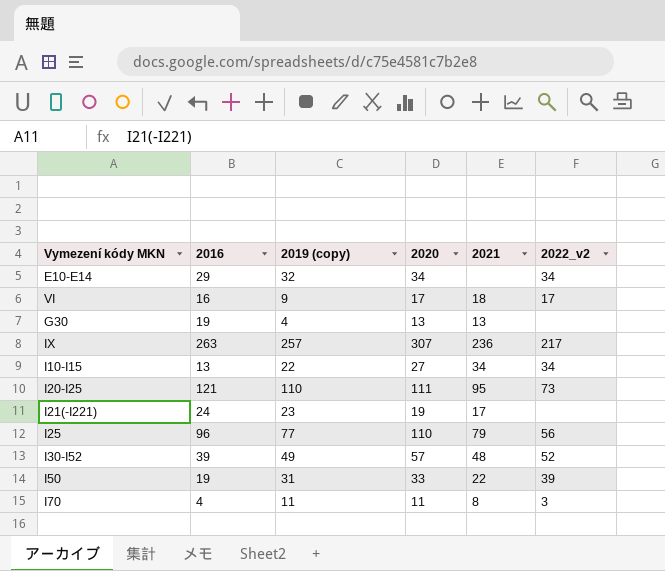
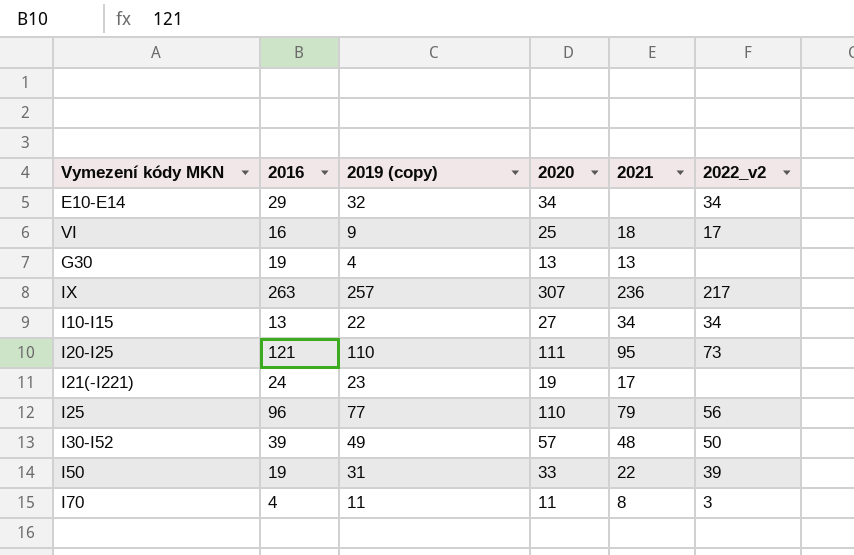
VI | 2020: 17 -> 25
I30-I52 | 2022_v2: 52 -> 50

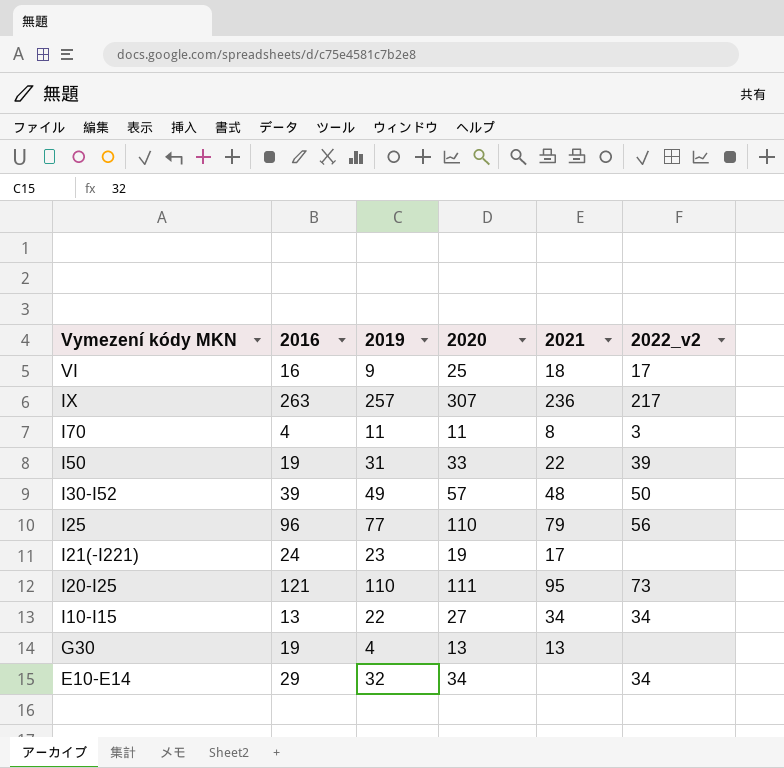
row order: none -> Vymezení kódy MKN descending
column name: 2019 (copy) -> 2019

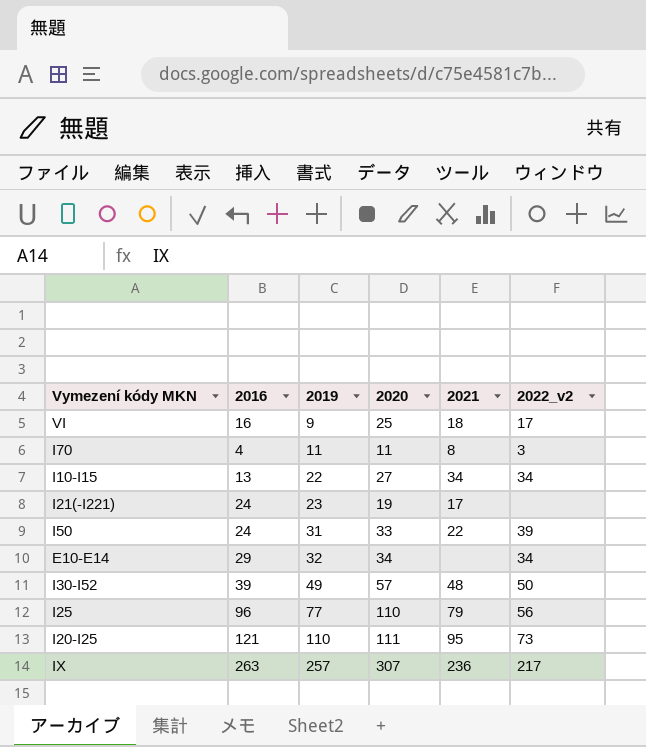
row order: Vymezení kódy MKN descending -> 2019 ascending
row G30: 19 | 4 | 13 | 13 | none -> none
I50 | 2016: 19 -> 24

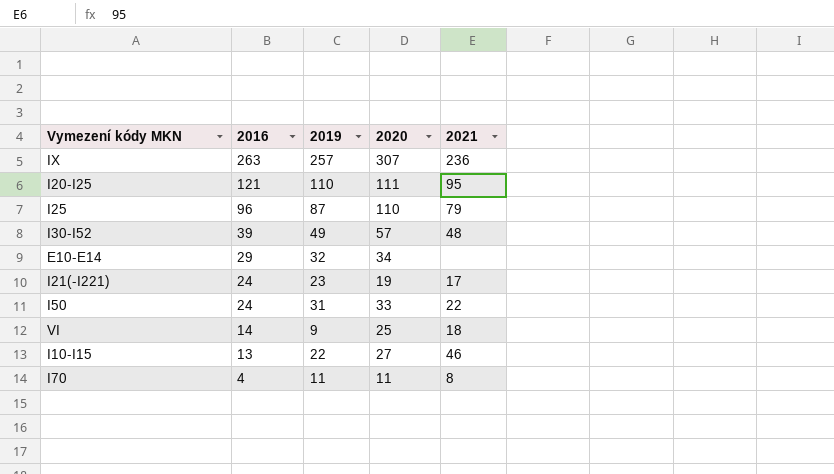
row order: 2019 ascending -> 2016 descending
column 2022_v2 | position: 6 -> none
I25 | 2019: 77 -> 87
VI | 2016: 16 -> 14
I10-I15 | 2021: 34 -> 46

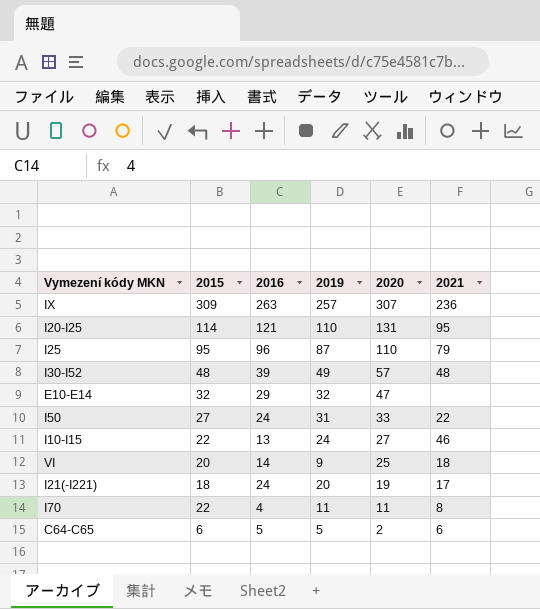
row order: 2016 descending -> 2020 descending
column 2015 | position: none -> 2
I20-I25 | 2020: 111 -> 131
E10-E14 | 2020: 34 -> 47
I10-I15 | 2019: 22 -> 24
I21(-I221) | 2019: 23 -> 20
row C64-C65: none -> 6 | 5 | 5 | 2 | 6

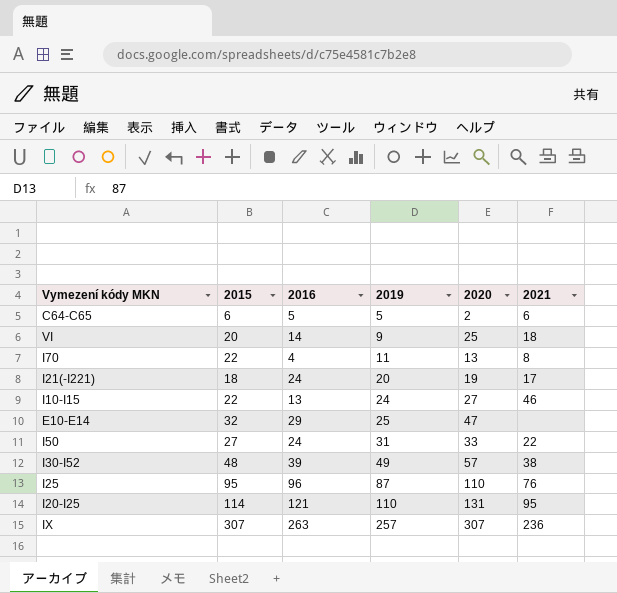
row order: 2020 descending -> 2019 ascending
I70 | 2020: 11 -> 13
E10-E14 | 2019: 32 -> 25
I30-I52 | 2021: 48 -> 38
I25 | 2021: 79 -> 76
IX | 2015: 309 -> 307

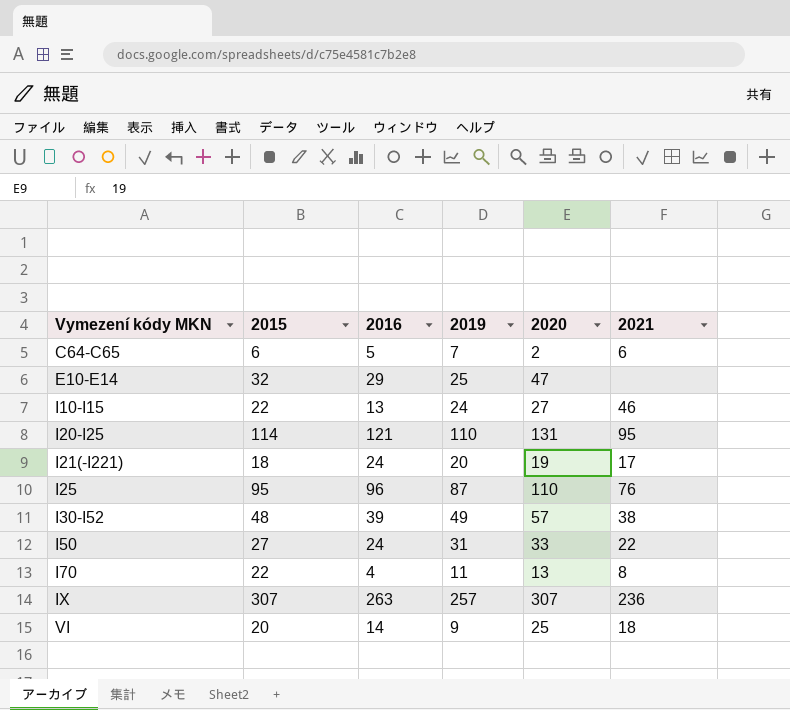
row order: 2019 ascending -> Vymezení kódy MKN ascending
C64-C65 | 2019: 5 -> 7

